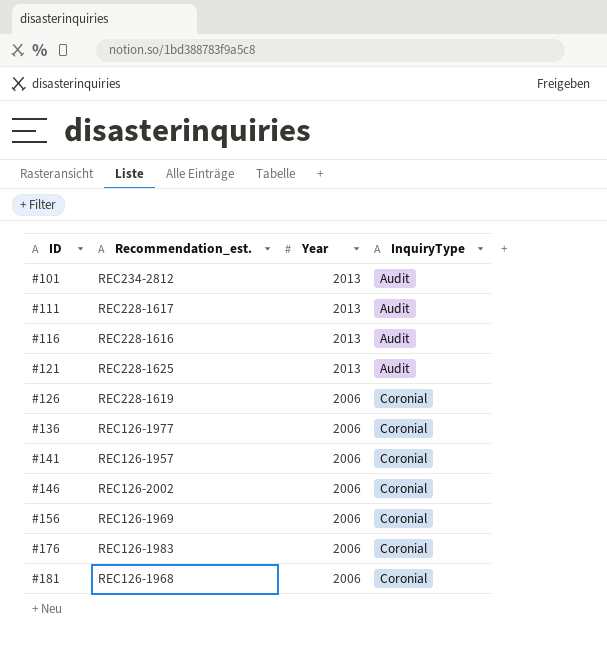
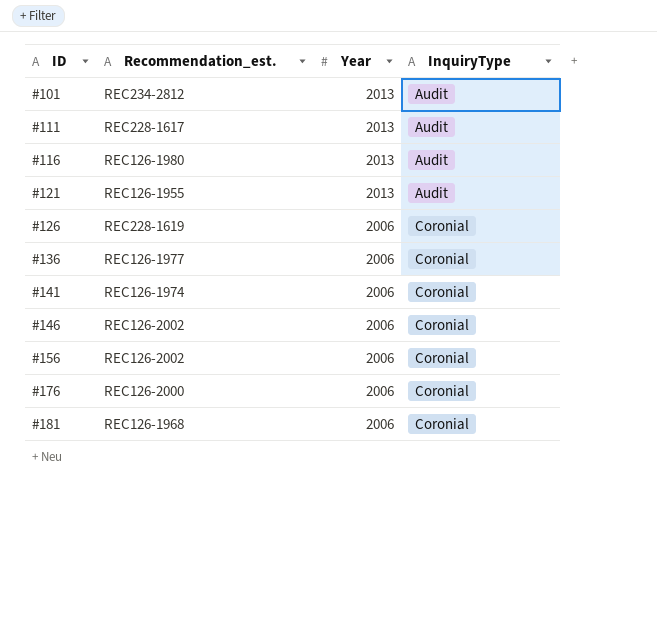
#116 | Recommendation_est.: REC228-1616 -> REC126-1980
#121 | Recommendation_est.: REC228-1625 -> REC126-1955
#141 | Recommendation_est.: REC126-1957 -> REC126-1974
#156 | Recommendation_est.: REC126-1969 -> REC126-2002
#176 | Recommendation_est.: REC126-1983 -> REC126-2000

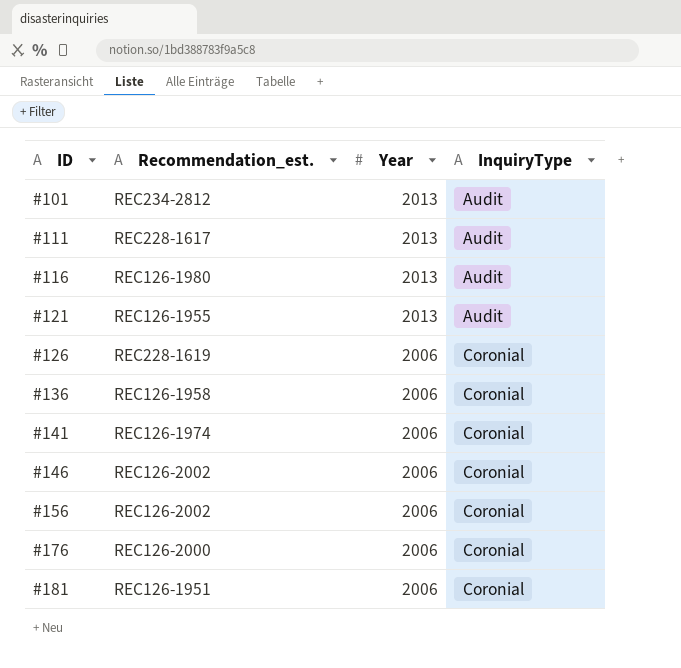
#136 | Recommendation_est.: REC126-1977 -> REC126-1958
#181 | Recommendation_est.: REC126-1968 -> REC126-1951

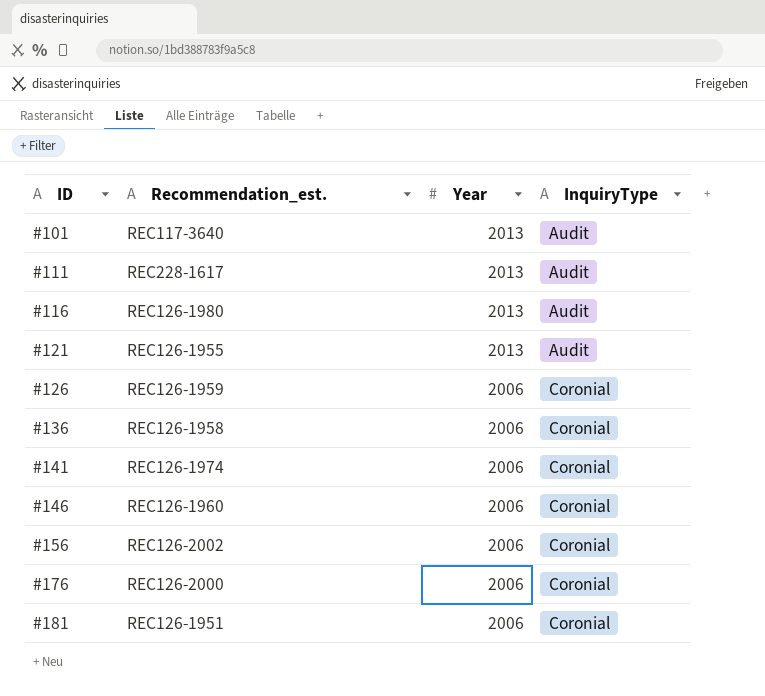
#101 | Recommendation_est.: REC234-2812 -> REC117-3640
#126 | Recommendation_est.: REC228-1619 -> REC126-1959
#146 | Recommendation_est.: REC126-2002 -> REC126-1960

